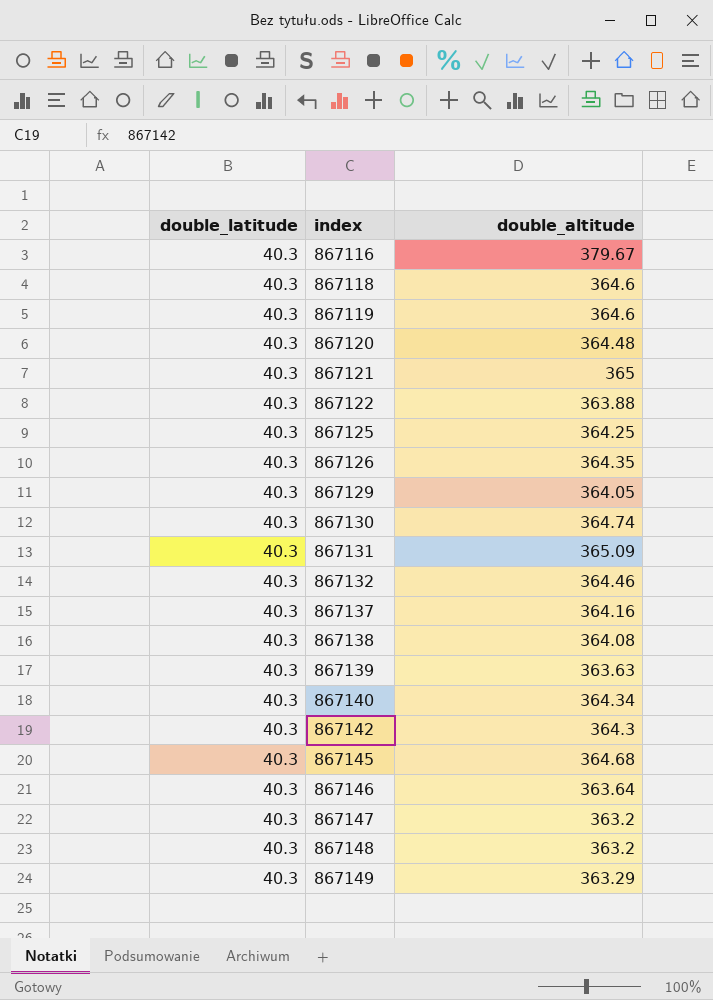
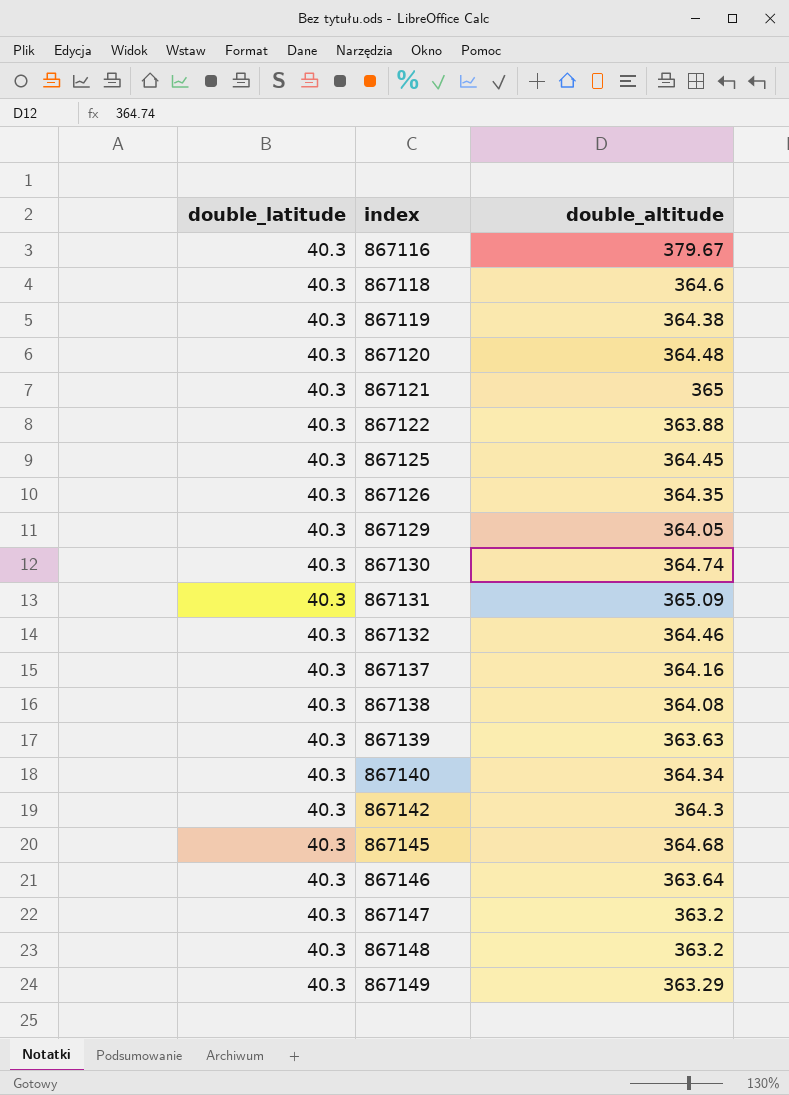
867119 | double_altitude: 364.6 -> 364.38
867125 | double_altitude: 364.25 -> 364.45

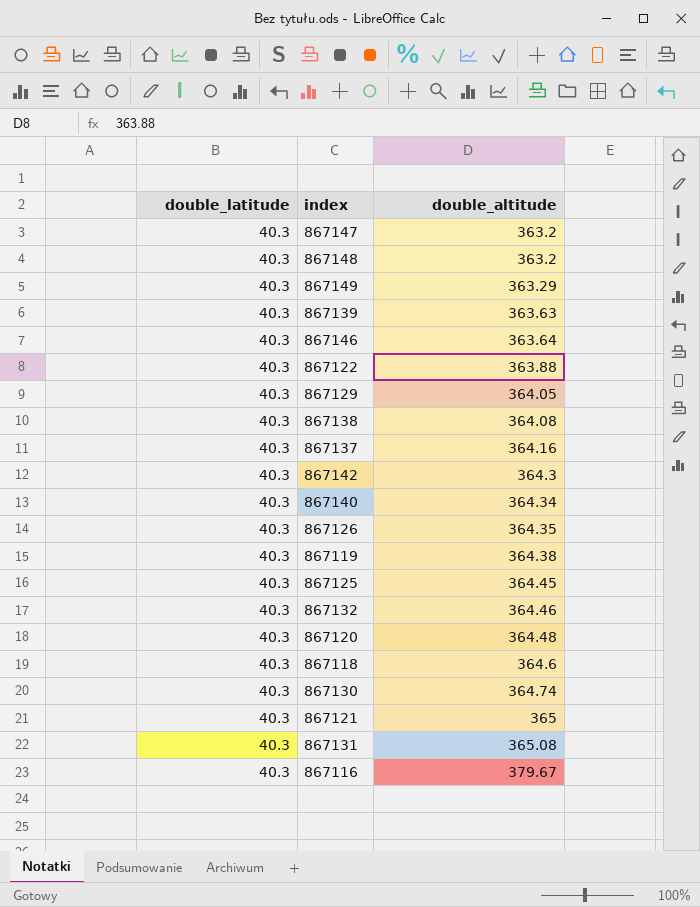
row order: index ascending -> double_altitude ascending
row 867145: 40.3 | 364.68 -> none
867131 | double_altitude: 365.09 -> 365.08

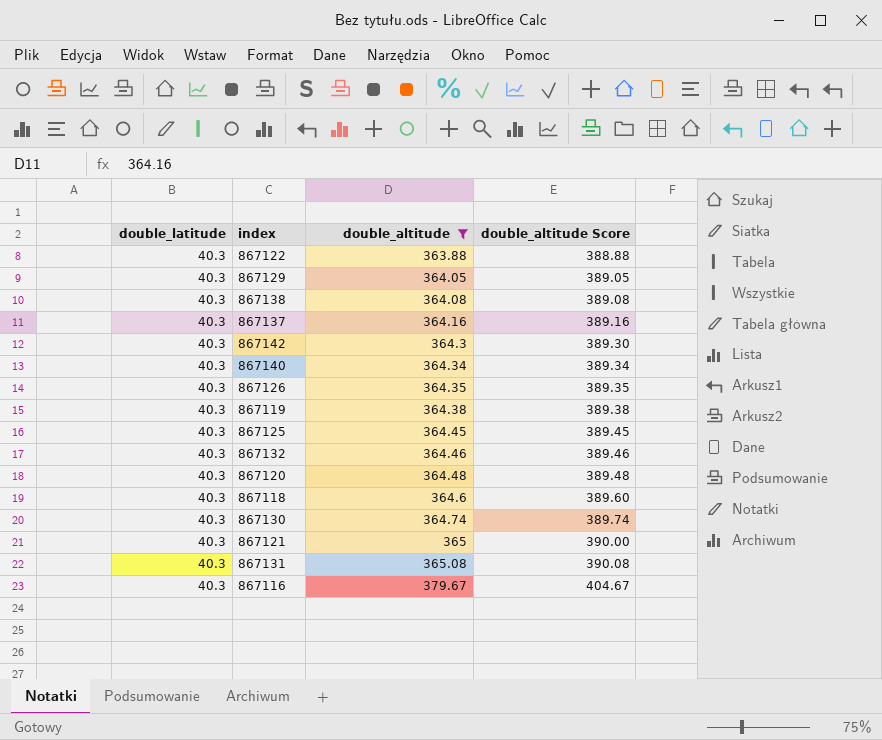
filter: none -> double_altitude >= 363.88
column double_altitude Score | formula: none -> [double_altitude] + 25

